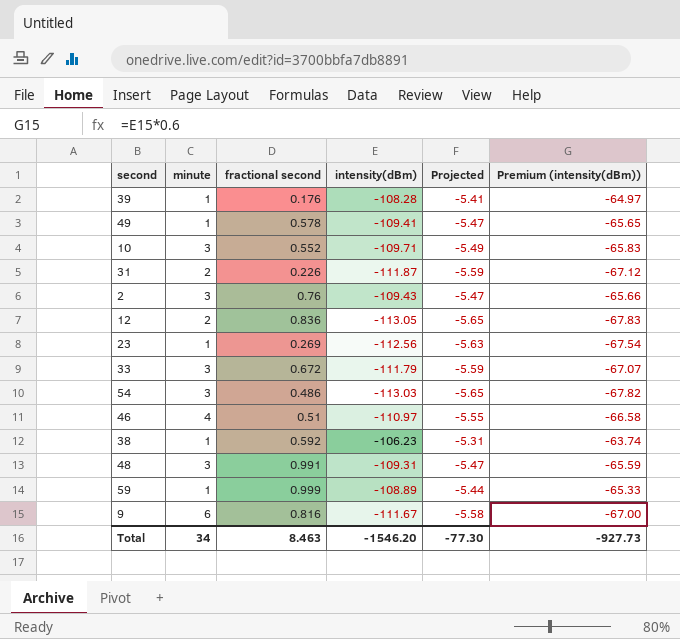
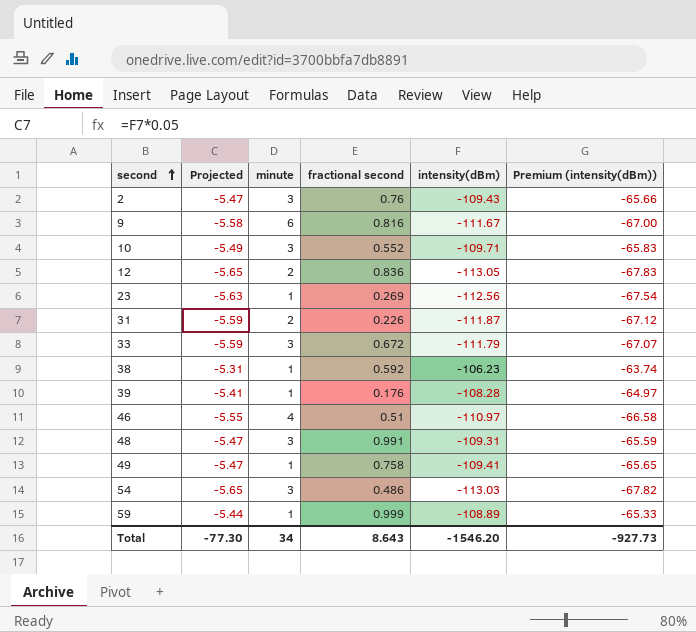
row order: none -> second ascending
column Projected | position: 5 -> 2
49 | fractional second: 0.578 -> 0.758
Total | fractional second: 8.463 -> 8.643

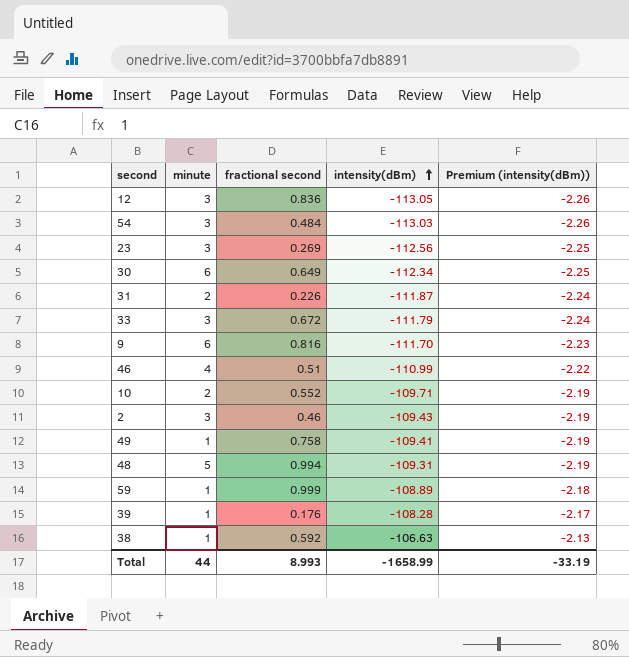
row order: second ascending -> intensity(dBm) ascending
column Projected | formula: [intensity(dBm)] * 0.05 -> none
column Premium (intensity(dBm)) | formula: [intensity(dBm)] * 0.6 -> [intensity(dBm)] * 0.02
12 | minute: 2 -> 3
54 | fractional second: 0.486 -> 0.484
23 | minute: 1 -> 3
row 30: none -> 6 | 0.649 | -112.34 | -2.25
9 | intensity(dBm): -111.67 -> -111.70
46 | intensity(dBm): -110.97 -> -110.99
10 | minute: 3 -> 2
2 | fractional second: 0.76 -> 0.46
48 | minute: 3 -> 5
48 | fractional second: 0.991 -> 0.994
38 | intensity(dBm): -106.23 -> -106.63
Total | minute: 34 -> 44
Total | fractional second: 8.643 -> 8.993
Total | intensity(dBm): -1546.20 -> -1658.99
Total | Premium (intensity(dBm)): -927.73 -> -33.19

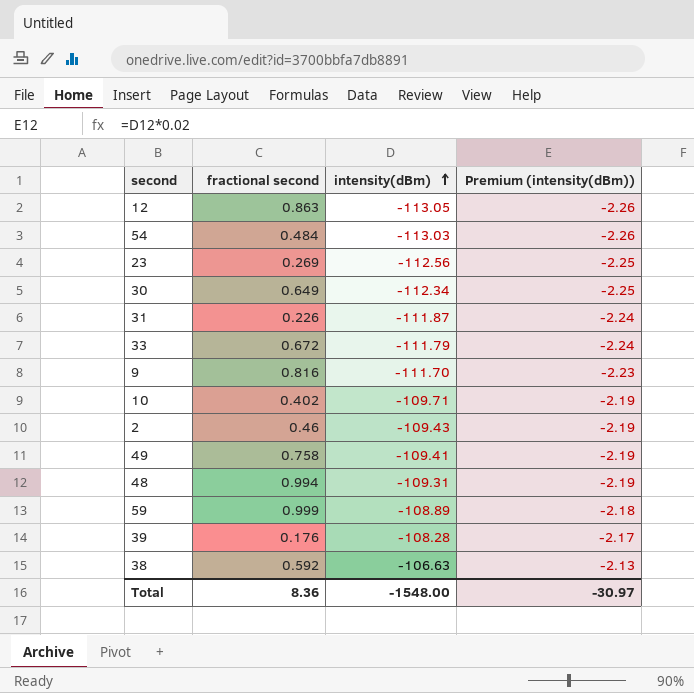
column minute | position: 2 -> none
row 46: 4 | 0.51 | -110.99 | -2.22 -> none
12 | fractional second: 0.836 -> 0.863
10 | fractional second: 0.552 -> 0.402
Total | fractional second: 8.993 -> 8.36
Total | intensity(dBm): -1658.99 -> -1548.00
Total | Premium (intensity(dBm)): -33.19 -> -30.97

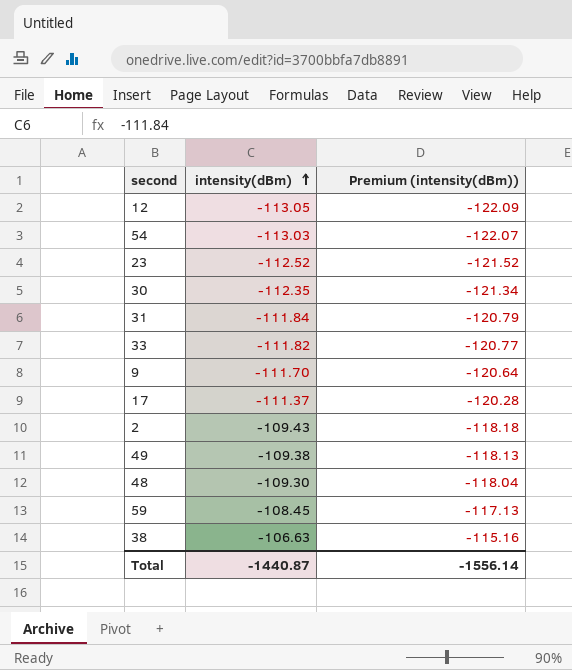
column fractional second | position: 2 -> none
column Premium (intensity(dBm)) | formula: [intensity(dBm)] * 0.02 -> [intensity(dBm)] * 1.08
row 10: 0.402 | -109.71 | -2.19 -> none
row 39: 0.176 | -108.28 | -2.17 -> none
23 | intensity(dBm): -112.56 -> -112.52
30 | intensity(dBm): -112.34 -> -112.35
31 | intensity(dBm): -111.87 -> -111.84
33 | intensity(dBm): -111.79 -> -111.82
row 17: none -> -111.37 | -120.28
49 | intensity(dBm): -109.41 -> -109.38
48 | intensity(dBm): -109.31 -> -109.30
59 | intensity(dBm): -108.89 -> -108.45
Total | intensity(dBm): -1548.00 -> -1440.87
Total | Premium (intensity(dBm)): -30.97 -> -1556.14

